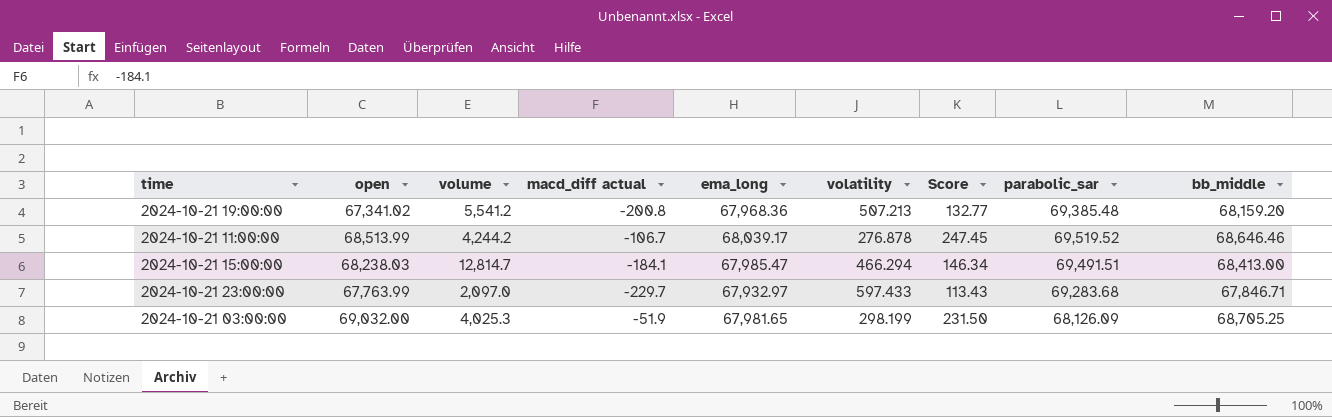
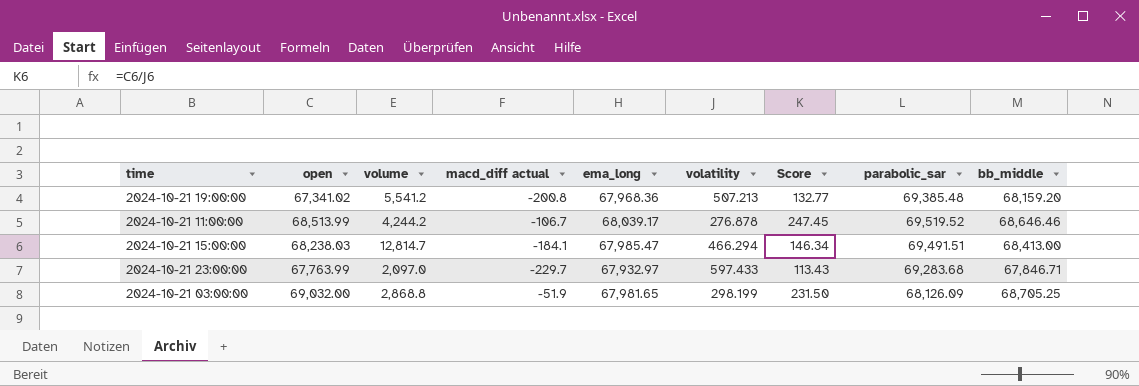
2024-10-21 03:00:00 | volume: 4,025.3 -> 2,868.8

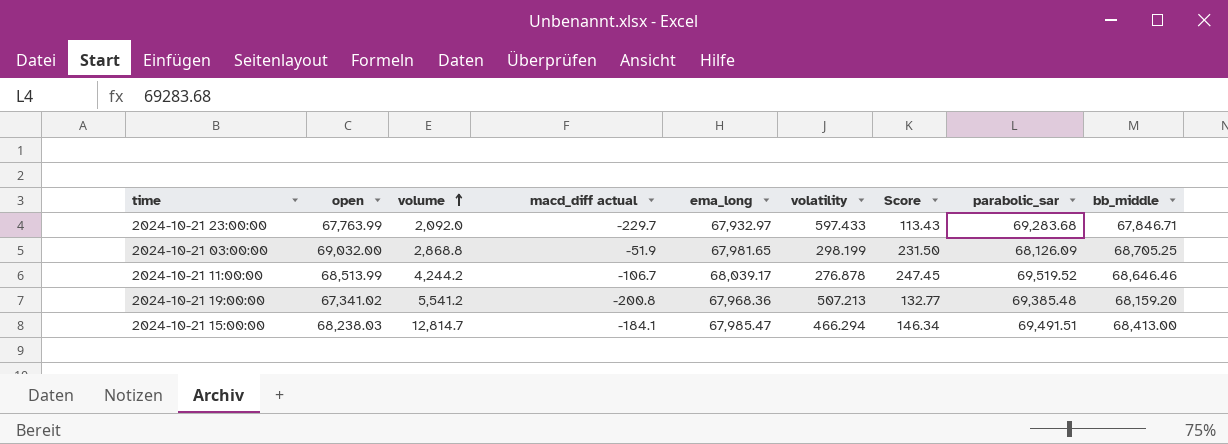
row order: none -> volume ascending
2024-10-21 23:00:00 | volume: 2,097.0 -> 2,092.0

